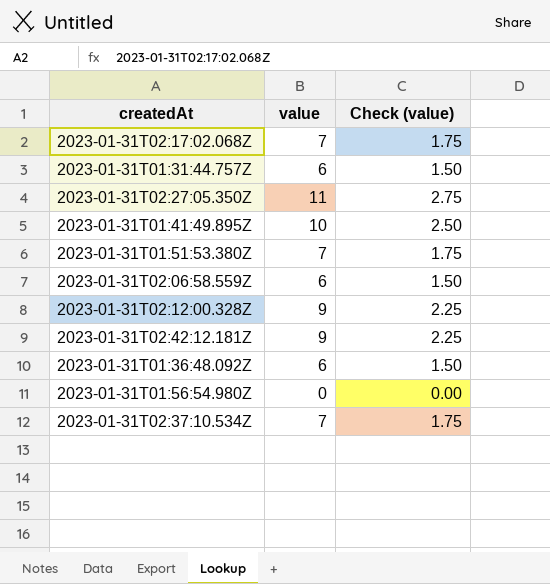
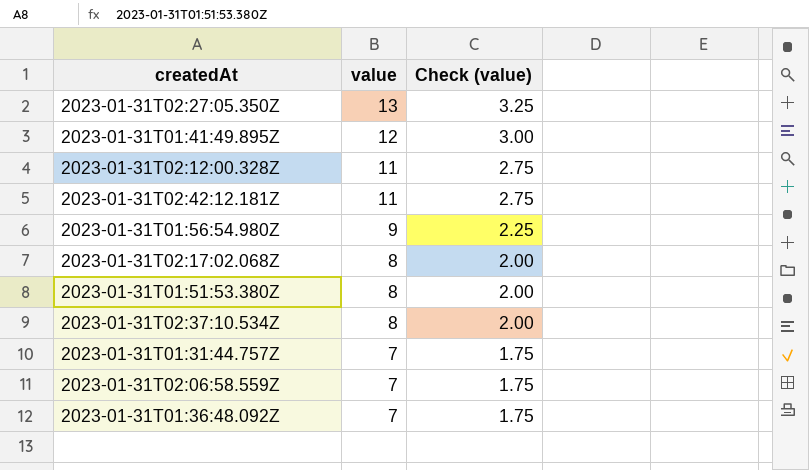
row order: none -> value descending
2023-01-31T02:27:05.350Z | value: 11 -> 13
2023-01-31T02:27:05.350Z | Check (value): 2.75 -> 3.25
2023-01-31T01:41:49.895Z | value: 10 -> 12
2023-01-31T01:41:49.895Z | Check (value): 2.50 -> 3.00
2023-01-31T02:12:00.328Z | value: 9 -> 11
2023-01-31T02:12:00.328Z | Check (value): 2.25 -> 2.75
2023-01-31T02:42:12.181Z | value: 9 -> 11
2023-01-31T02:42:12.181Z | Check (value): 2.25 -> 2.75
2023-01-31T01:56:54.980Z | value: 0 -> 9
2023-01-31T01:56:54.980Z | Check (value): 0.00 -> 2.25
2023-01-31T02:17:02.068Z | value: 7 -> 8
2023-01-31T02:17:02.068Z | Check (value): 1.75 -> 2.00
2023-01-31T01:51:53.380Z | value: 7 -> 8
2023-01-31T01:51:53.380Z | Check (value): 1.75 -> 2.00
2023-01-31T02:37:10.534Z | value: 7 -> 8
2023-01-31T02:37:10.534Z | Check (value): 1.75 -> 2.00
2023-01-31T01:31:44.757Z | value: 6 -> 7
2023-01-31T01:31:44.757Z | Check (value): 1.50 -> 1.75
2023-01-31T02:06:58.559Z | value: 6 -> 7
2023-01-31T02:06:58.559Z | Check (value): 1.50 -> 1.75
2023-01-31T01:36:48.092Z | value: 6 -> 7
2023-01-31T01:36:48.092Z | Check (value): 1.50 -> 1.75

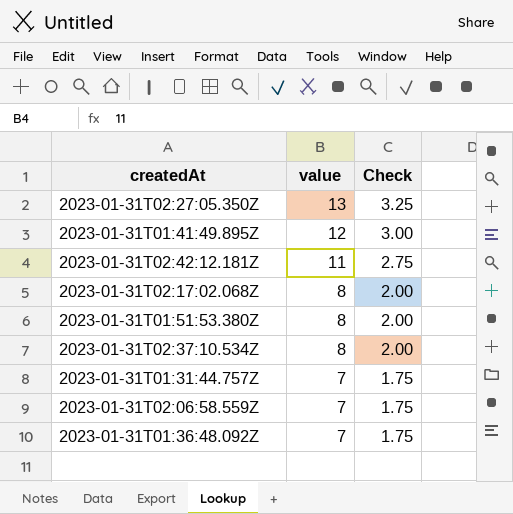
column name: Check (value) -> Check
row 2023-01-31T02:12:00.328Z: 11 | 2.75 -> none
row 2023-01-31T01:56:54.980Z: 9 | 2.25 -> none

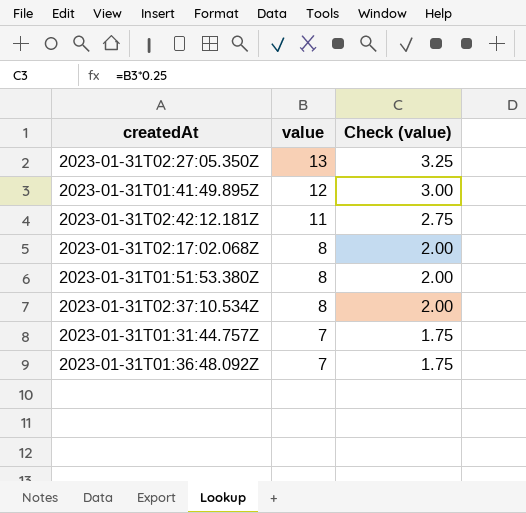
column name: Check -> Check (value)
row 2023-01-31T02:06:58.559Z: 7 | 1.75 -> none

